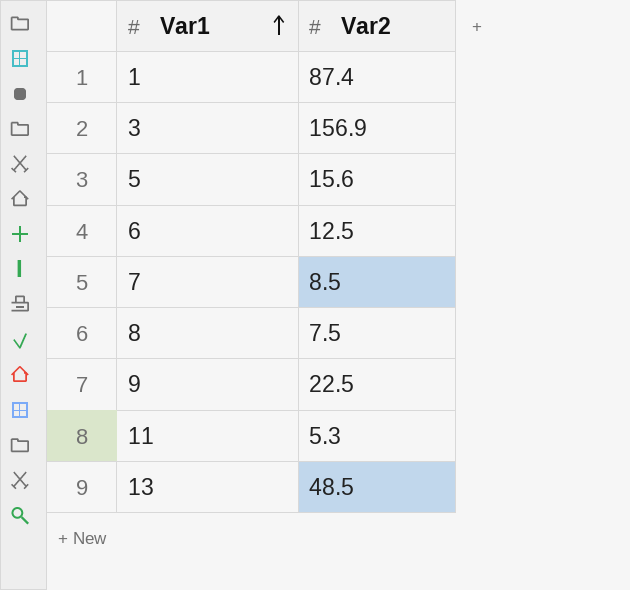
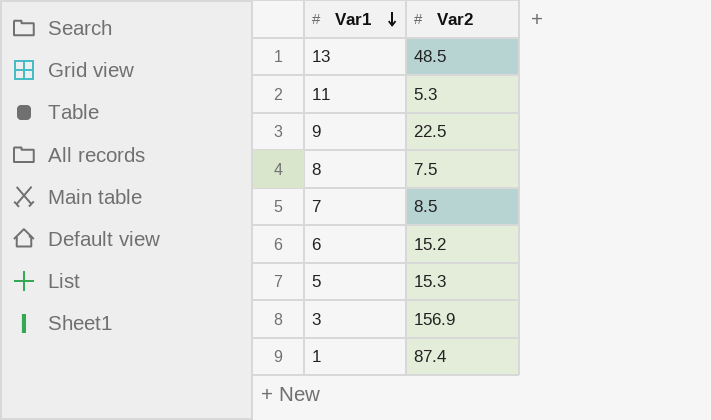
row order: Var1 ascending -> Var1 descending
6 | Var2: 12.5 -> 15.2
5 | Var2: 15.6 -> 15.3

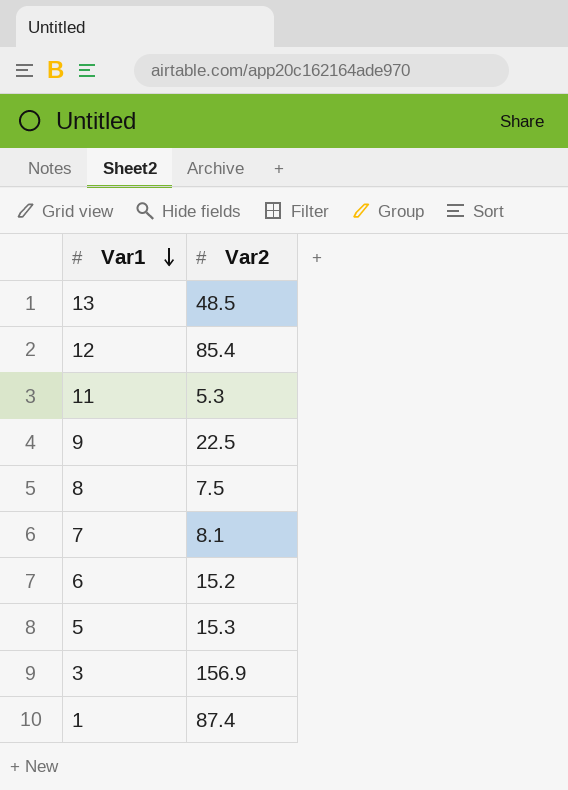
row 12: none -> 85.4
7 | Var2: 8.5 -> 8.1

